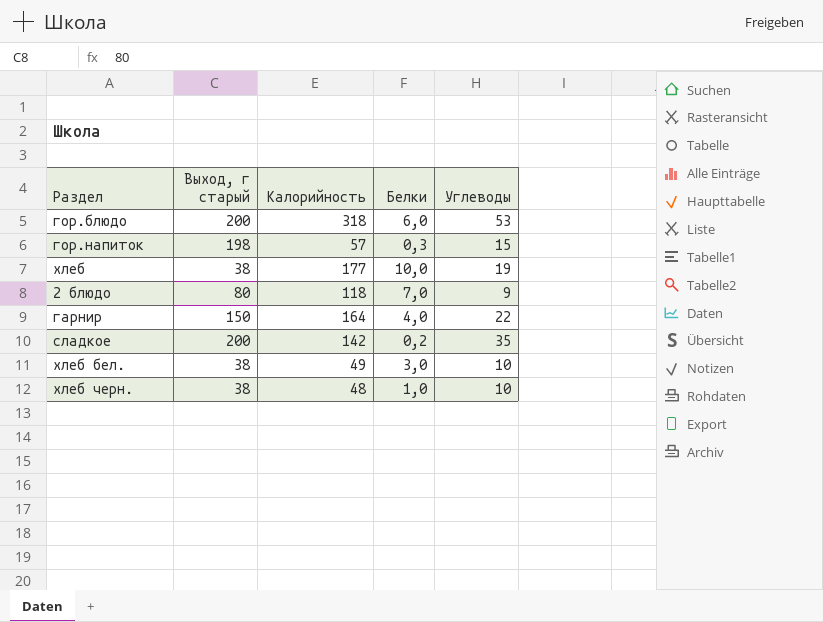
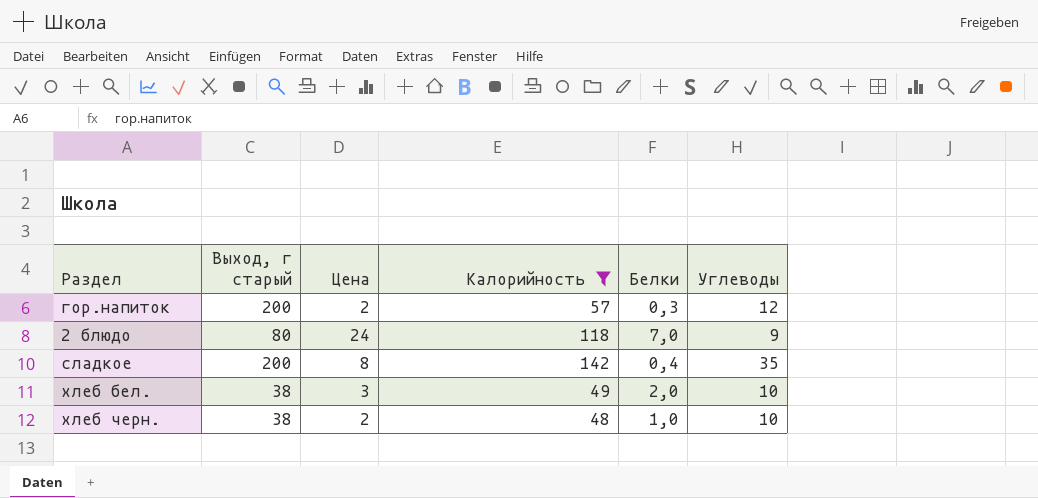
filter: none -> Калорийность <= 142
column Цена | position: none -> 3
гор.напиток | Выход, г старый: 198 -> 200
гор.напиток | Углеводы: 15 -> 12
сладкое | Белки: 0,2 -> 0,4
хлеб бел. | Белки: 3,0 -> 2,0

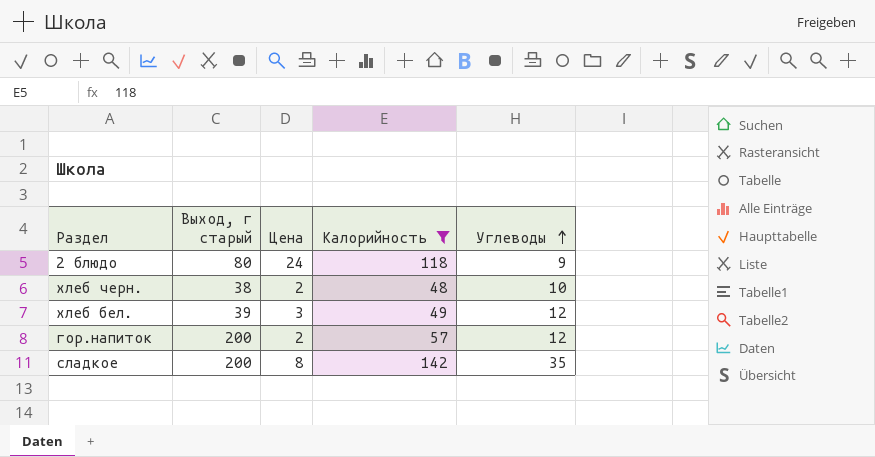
row order: none -> Углеводы ascending
column Белки | position: 5 -> none
хлеб бел. | Выход, г старый: 38 -> 39
хлеб бел. | Углеводы: 10 -> 12

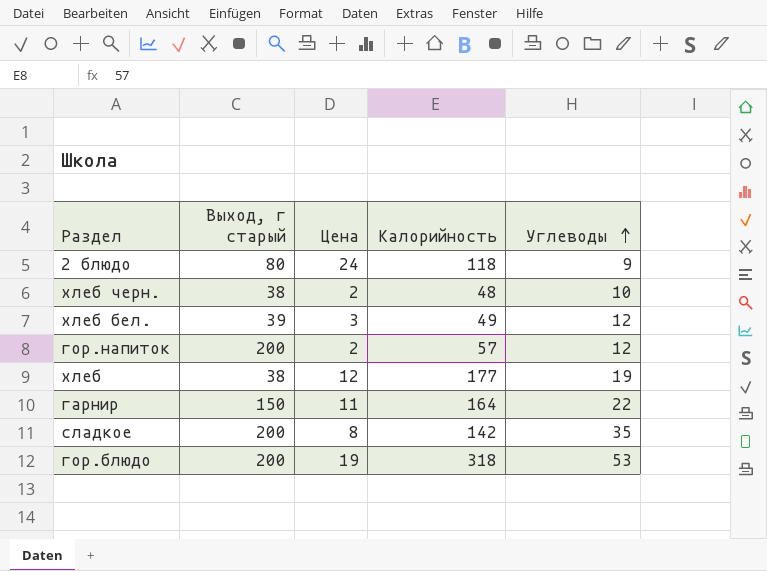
filter: Калорийность <= 142 -> none

